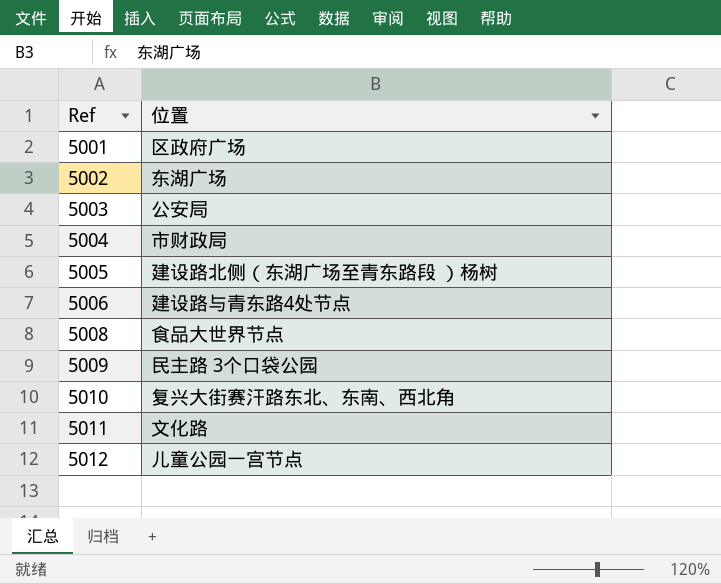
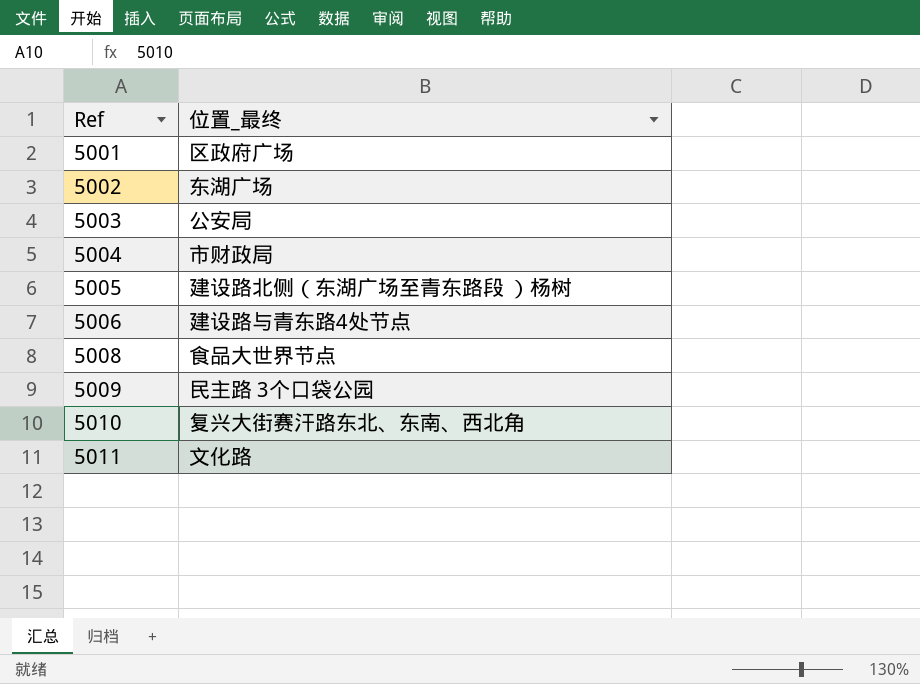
column name: 位置 -> 位置_最终
row 5012: 儿童公园一宫节点 -> none

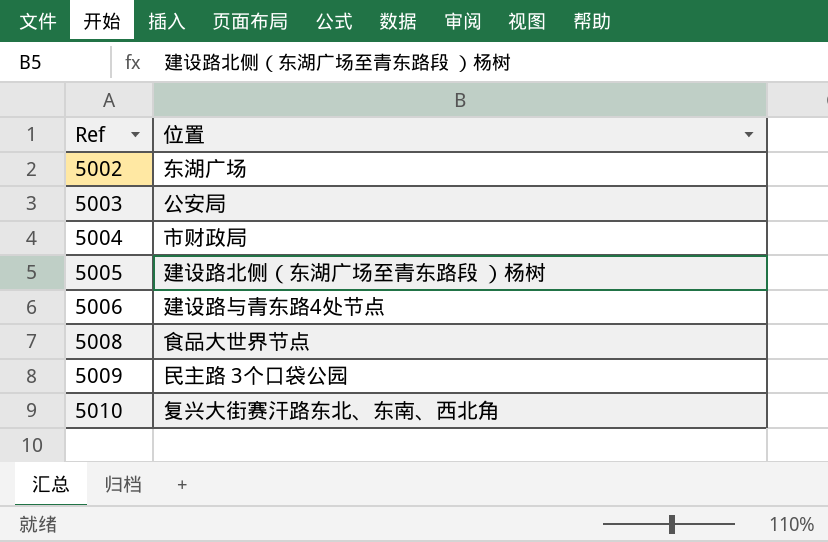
column name: 位置_最终 -> 位置
row 5001: 区政府广场 -> none
row 5011: 文化路 -> none

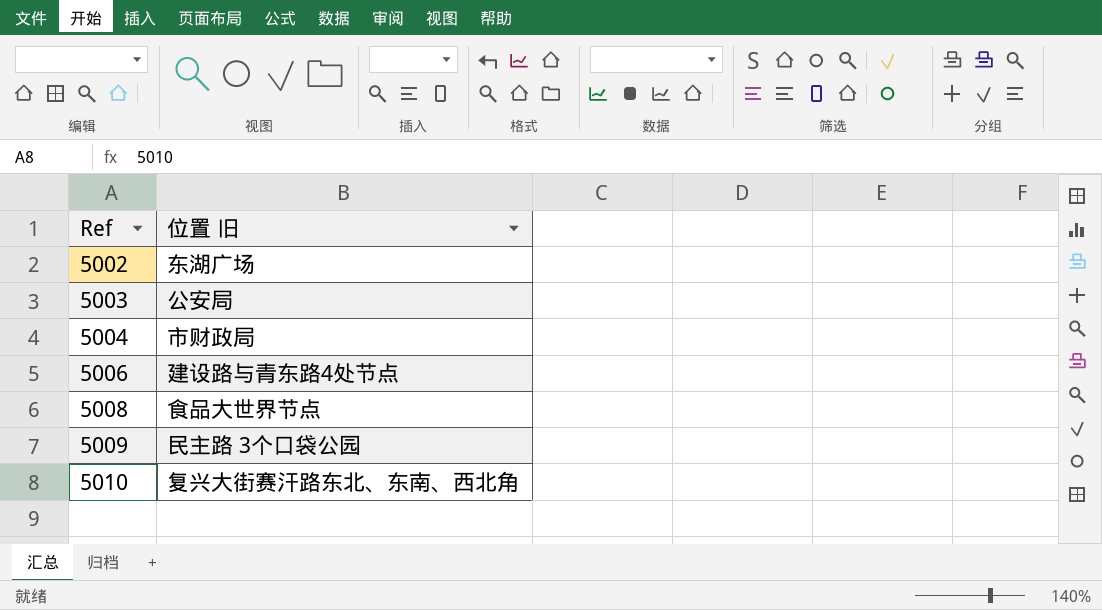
column name: 位置 -> 位置 旧
row 5005: 建设路北侧（东湖广场至青东路段 ）杨树 -> none

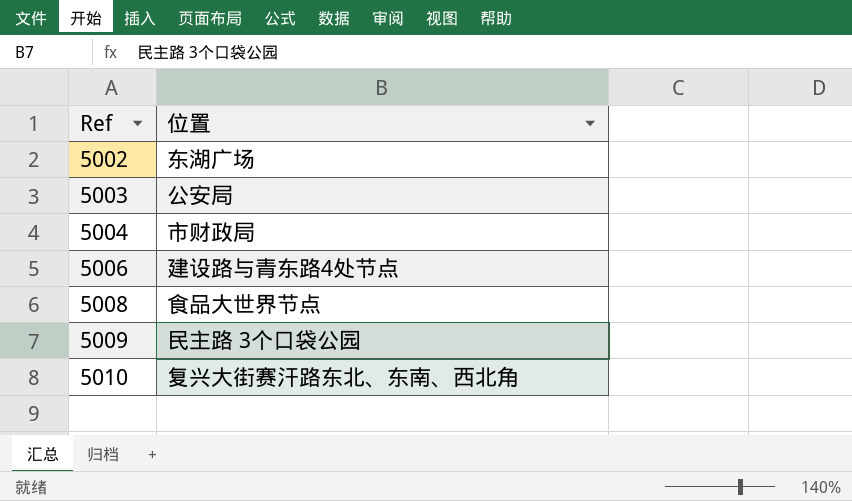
column name: 位置 旧 -> 位置

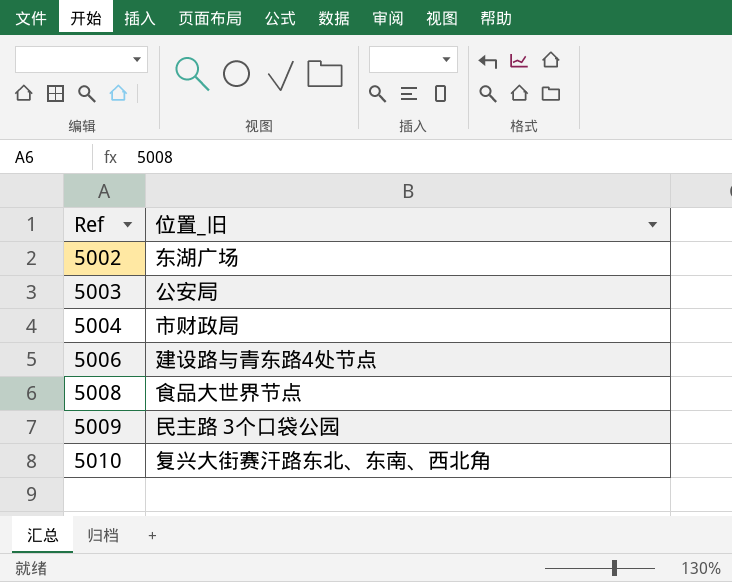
column name: 位置 -> 位置_旧

